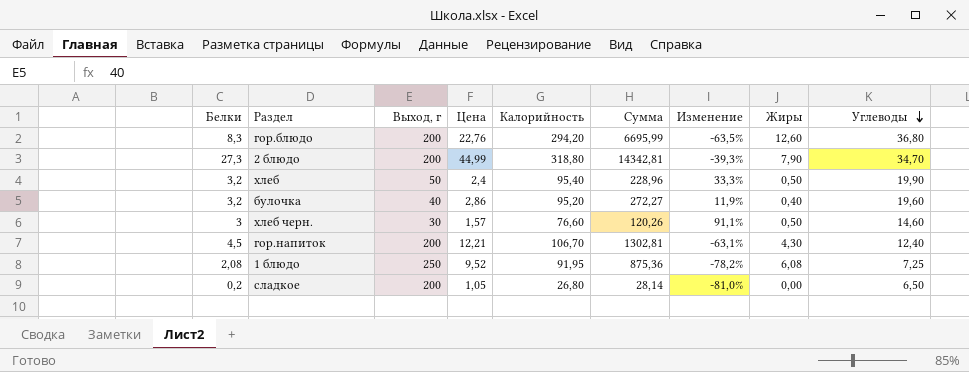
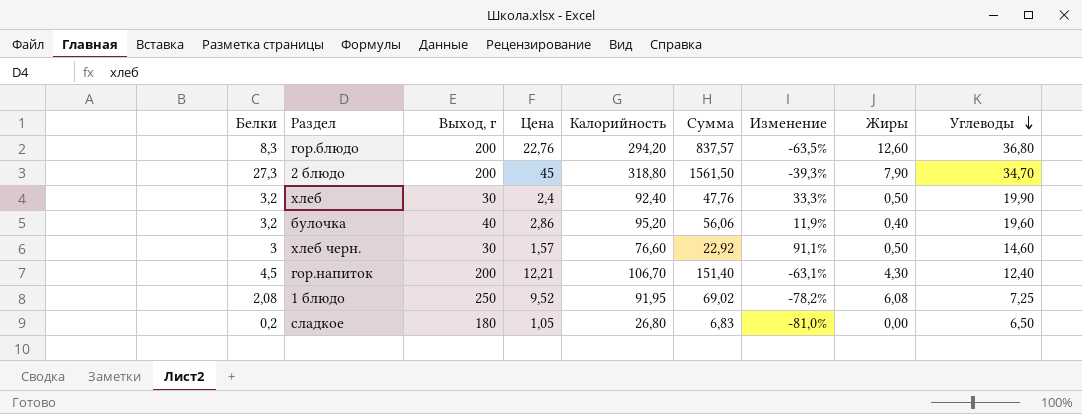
column Сумма | formula: [Цена] * [Калорийность] -> [Цена] * [Углеводы]
2 блюдо | Цена: 44,99 -> 45
хлеб | Выход, г: 50 -> 30
хлеб | Калорийность: 95,40 -> 92,40
сладкое | Выход, г: 200 -> 180

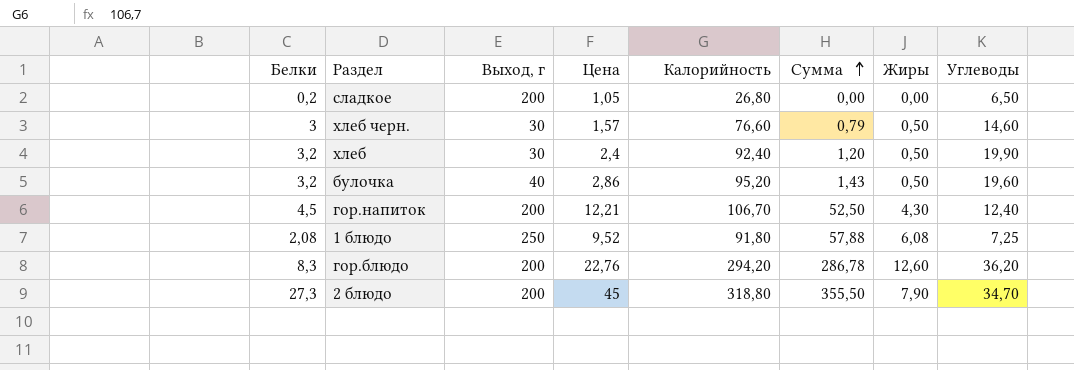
row order: Углеводы descending -> Сумма ascending
column Изменение | formula: ([Белки] - [Цена]) / [Цена] -> none
column Сумма | formula: [Цена] * [Углеводы] -> [Цена] * [Жиры]
сладкое | Выход, г: 180 -> 200
булочка | Жиры: 0,40 -> 0,50
1 блюдо | Калорийность: 91,95 -> 91,80
гор.блюдо | Углеводы: 36,80 -> 36,20

